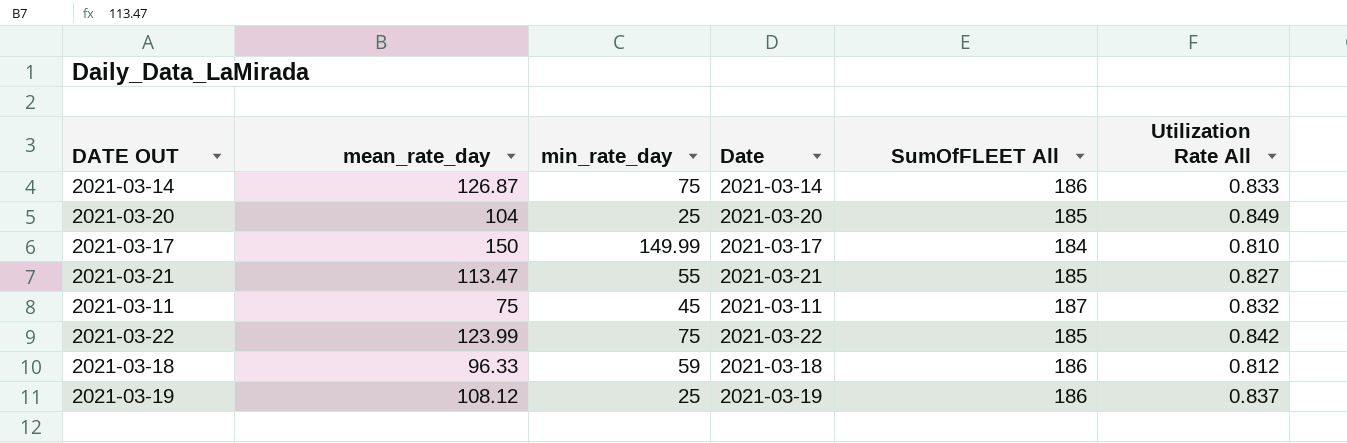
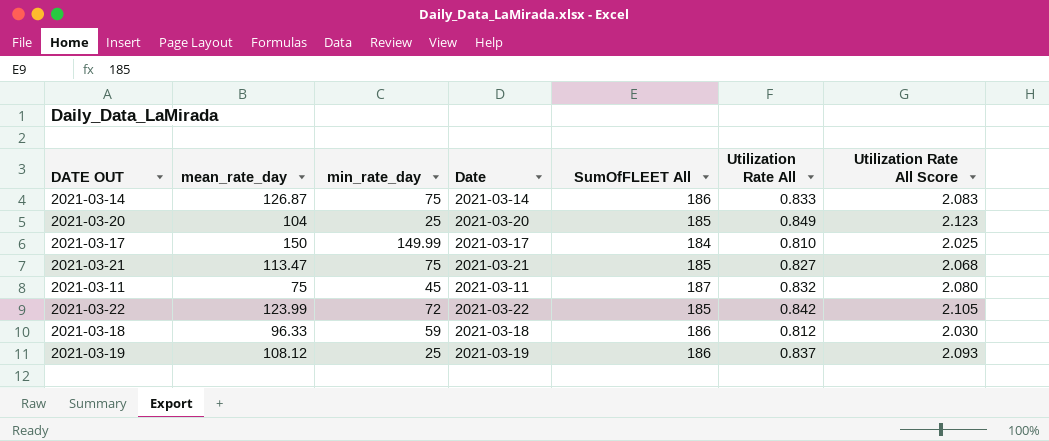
column Utilization Rate All Score | formula: none -> [Utilization Rate All] * 2.5
2021-03-21 | min_rate_day: 55 -> 75
2021-03-22 | min_rate_day: 75 -> 72

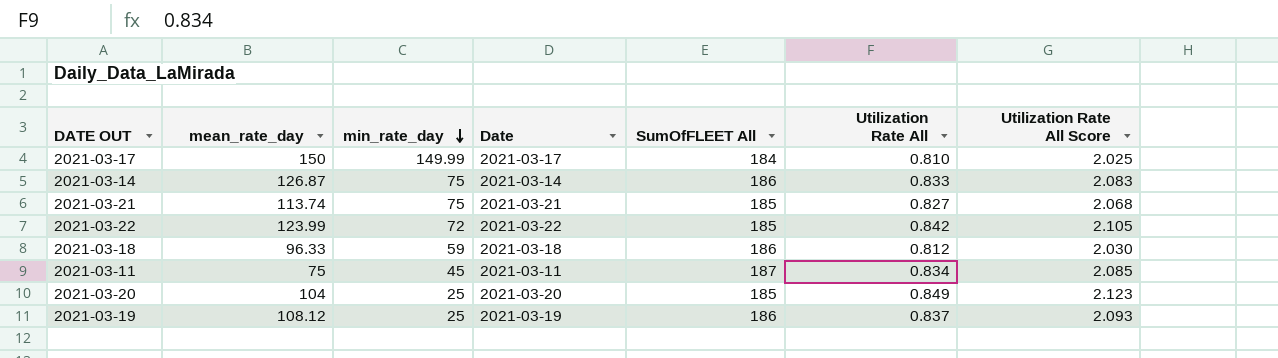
row order: none -> min_rate_day descending
2021-03-21 | mean_rate_day: 113.47 -> 113.74
2021-03-11 | Utilization Rate All: 0.832 -> 0.834
2021-03-11 | Utilization Rate All Score: 2.080 -> 2.085

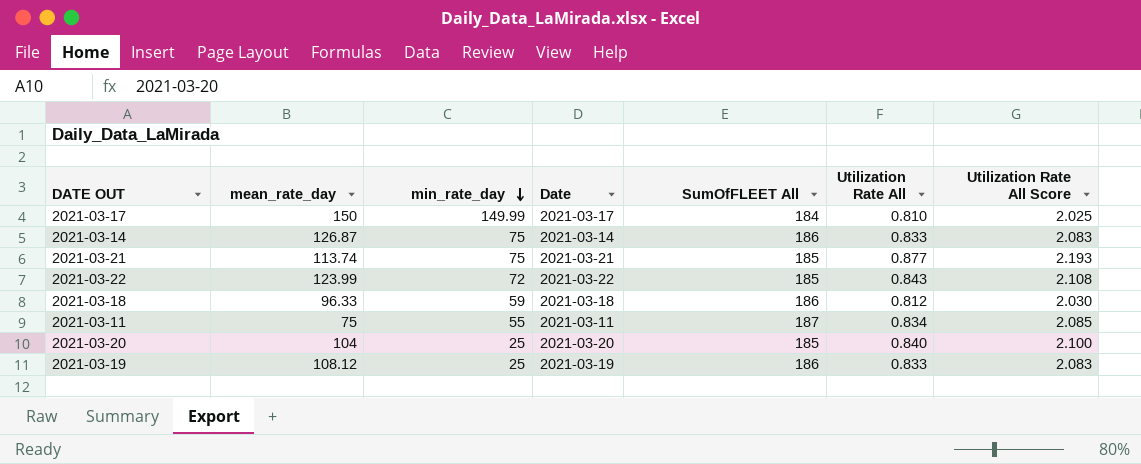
2021-03-21 | Utilization Rate All: 0.827 -> 0.877
2021-03-21 | Utilization Rate All Score: 2.068 -> 2.193
2021-03-22 | Utilization Rate All: 0.842 -> 0.843
2021-03-22 | Utilization Rate All Score: 2.105 -> 2.108
2021-03-11 | min_rate_day: 45 -> 55
2021-03-20 | Utilization Rate All: 0.849 -> 0.840
2021-03-20 | Utilization Rate All Score: 2.123 -> 2.100
2021-03-19 | Utilization Rate All: 0.837 -> 0.833
2021-03-19 | Utilization Rate All Score: 2.093 -> 2.083

